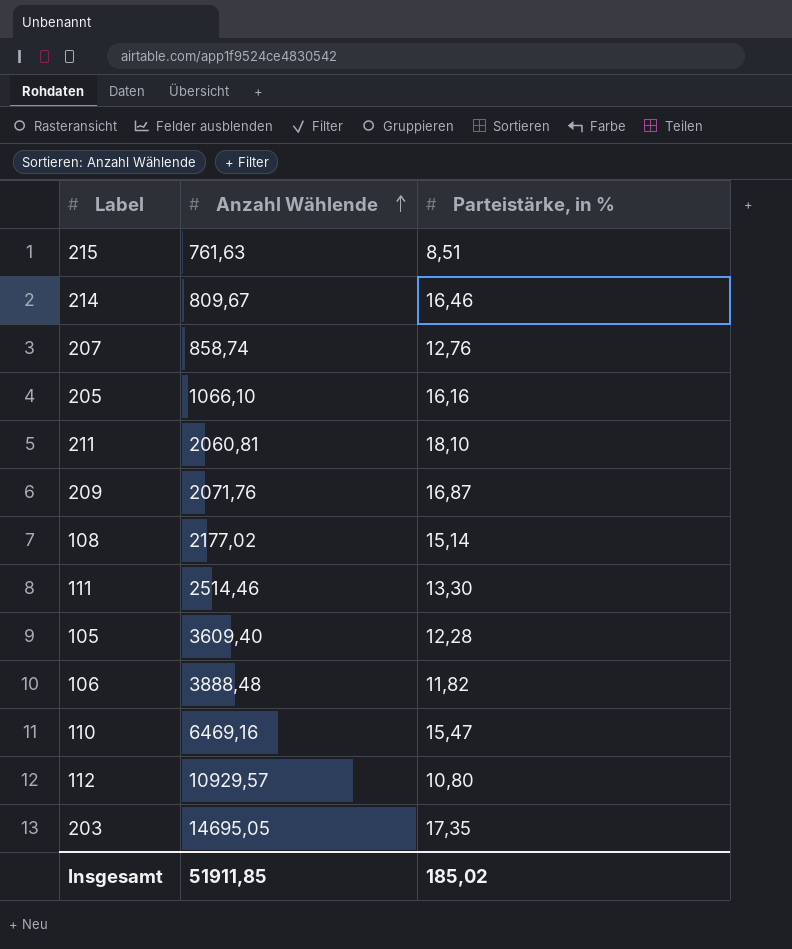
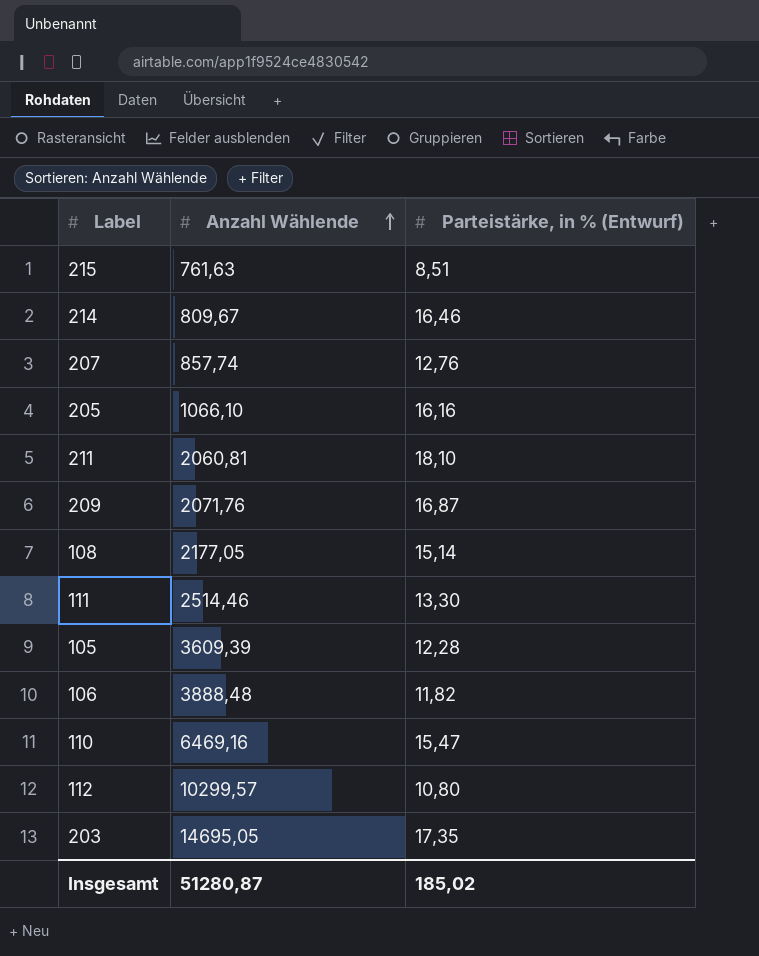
column name: Parteistärke, in % -> Parteistärke, in % (Entwurf)
207 | Anzahl Wählende: 858,74 -> 857,74
108 | Anzahl Wählende: 2177,02 -> 2177,05
105 | Anzahl Wählende: 3609,40 -> 3609,39
112 | Anzahl Wählende: 10929,57 -> 10299,57
Insgesamt | Anzahl Wählende: 51911,85 -> 51280,87

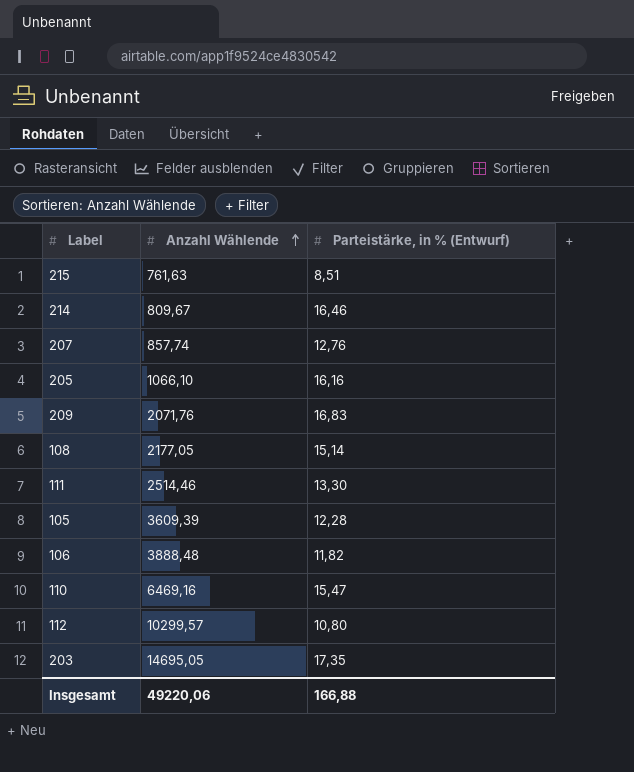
row 211: 2060,81 | 18,10 -> none
209 | Parteistärke, in % (Entwurf): 16,87 -> 16,83
Insgesamt | Anzahl Wählende: 51280,87 -> 49220,06
Insgesamt | Parteistärke, in % (Entwurf): 185,02 -> 166,88

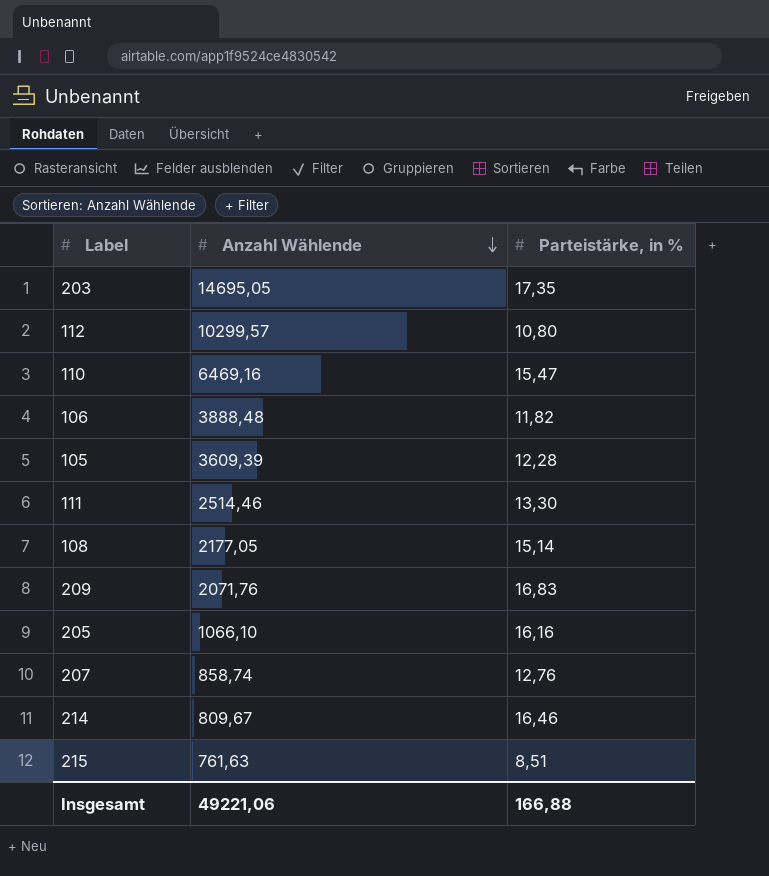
row order: Anzahl Wählende ascending -> Anzahl Wählende descending
column name: Parteistärke, in % (Entwurf) -> Parteistärke, in %
207 | Anzahl Wählende: 857,74 -> 858,74
Insgesamt | Anzahl Wählende: 49220,06 -> 49221,06

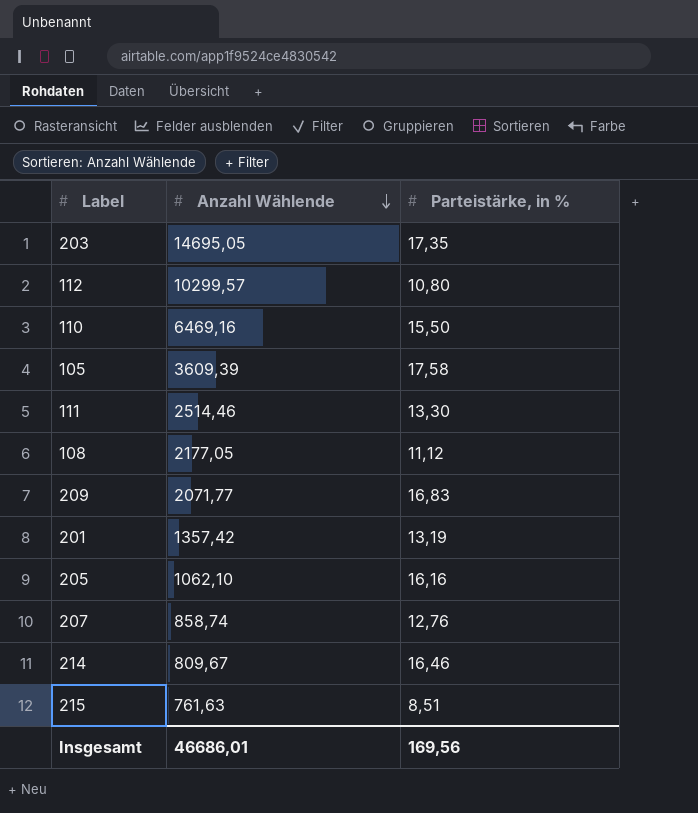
row 106: 3888,48 | 11,82 -> none
110 | Parteistärke, in %: 15,47 -> 15,50
105 | Parteistärke, in %: 12,28 -> 17,58
108 | Parteistärke, in %: 15,14 -> 11,12
209 | Anzahl Wählende: 2071,76 -> 2071,77
row 201: none -> 1357,42 | 13,19
205 | Anzahl Wählende: 1066,10 -> 1062,10
Insgesamt | Anzahl Wählende: 49221,06 -> 46686,01
Insgesamt | Parteistärke, in %: 166,88 -> 169,56

